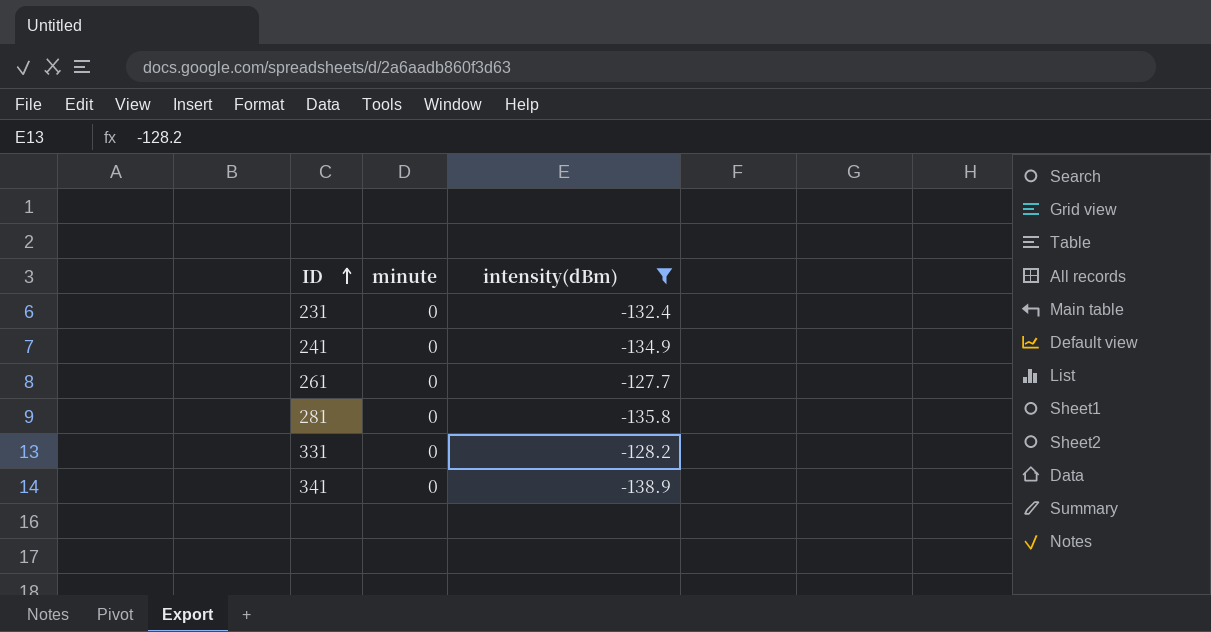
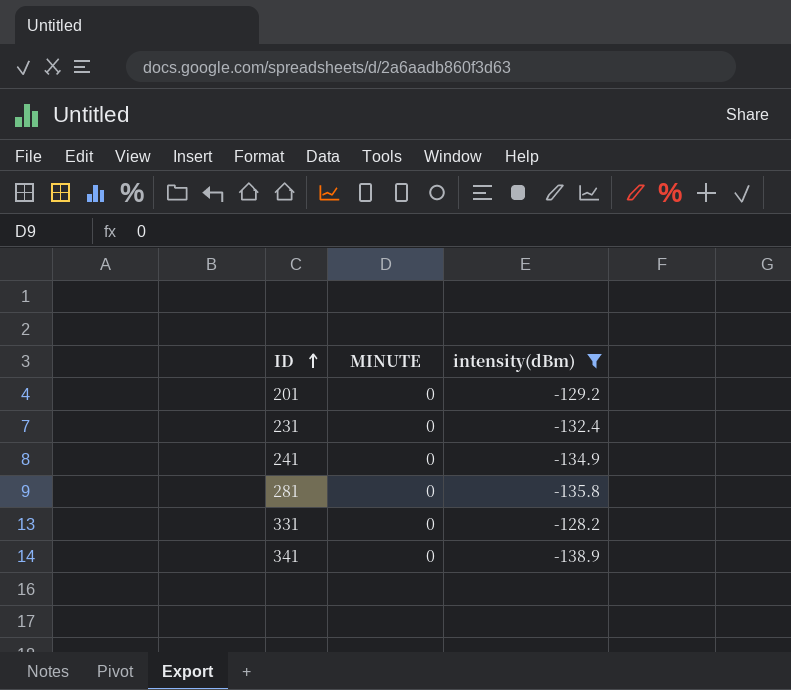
column name: minute -> MINUTE
row 261: 0 | -127.7 -> none
row 201: none -> 0 | -129.2

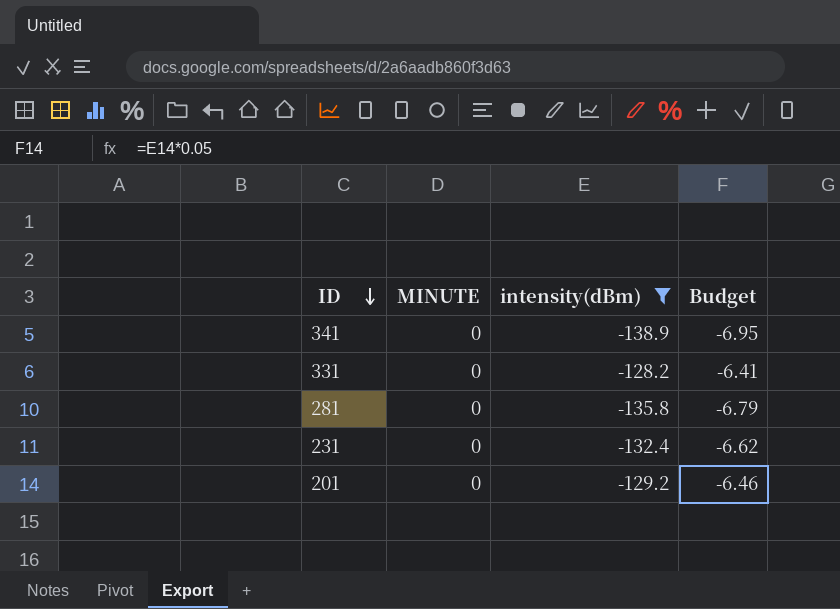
row order: ID ascending -> ID descending
column Budget | formula: none -> [intensity(dBm)] * 0.05
row 241: 0 | -134.9 -> none

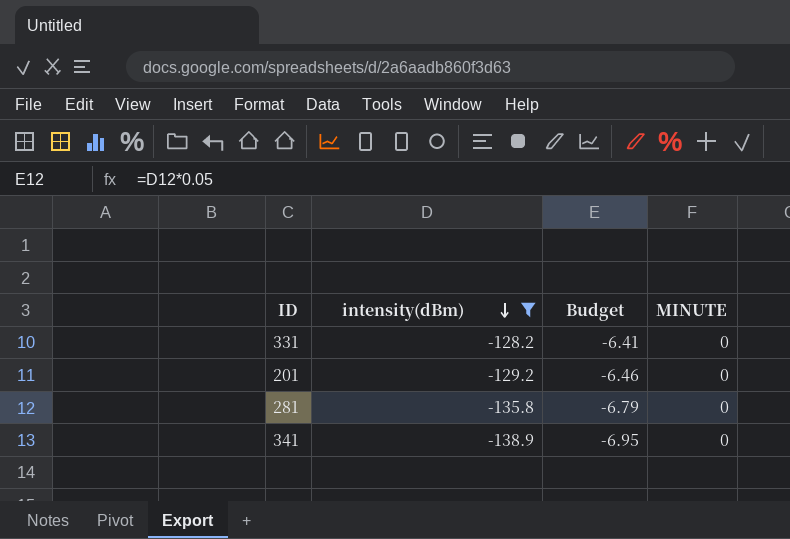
row order: ID descending -> intensity(dBm) descending
column MINUTE | position: 2 -> 4
row 231: 0 | -132.4 | -6.62 -> none

